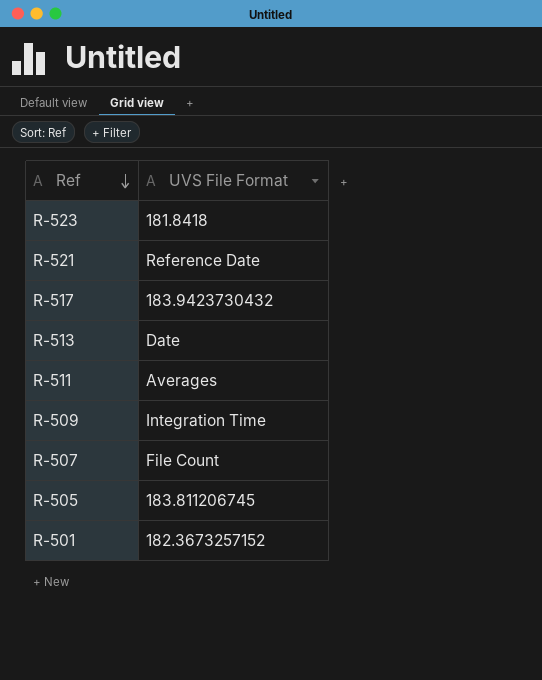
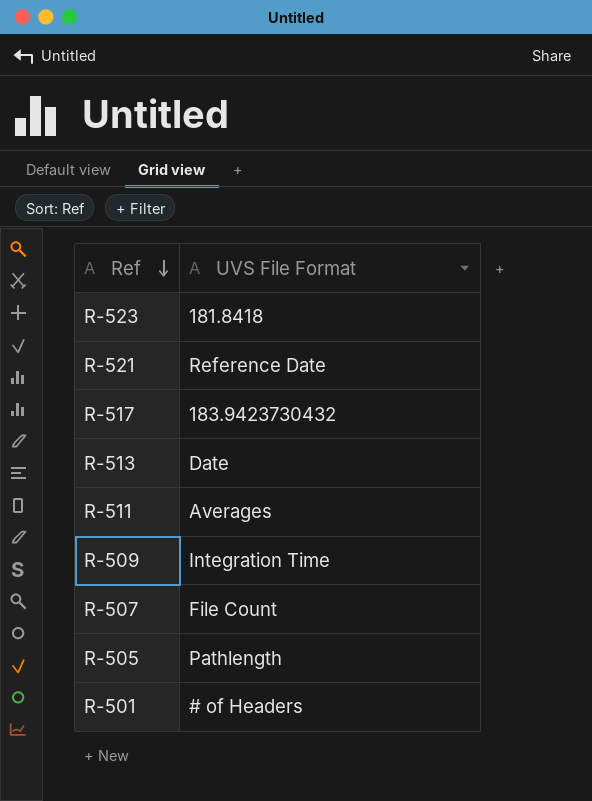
R-505 | UVS File Format: 183.811206745 -> Pathlength
R-501 | UVS File Format: 182.3673257152 -> # of Headers

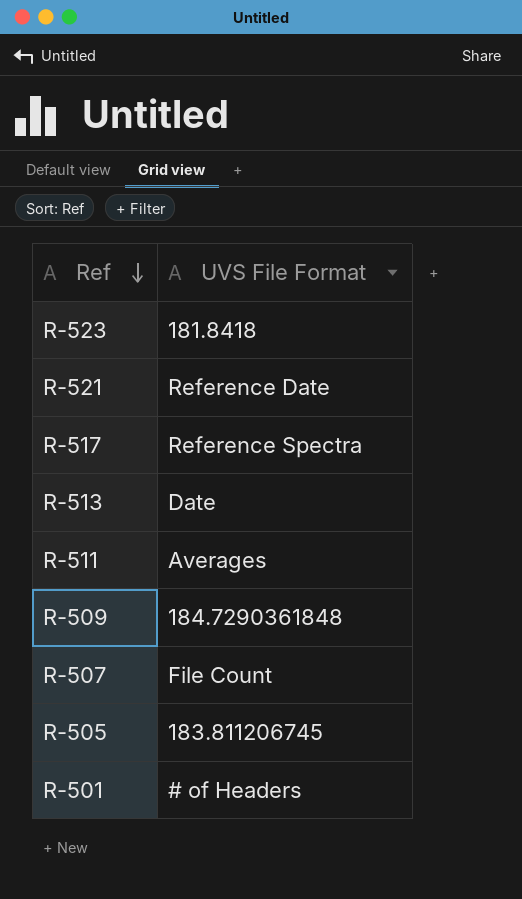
R-517 | UVS File Format: 183.9423730432 -> Reference Spectra
R-509 | UVS File Format: Integration Time -> 184.7290361848
R-505 | UVS File Format: Pathlength -> 183.811206745

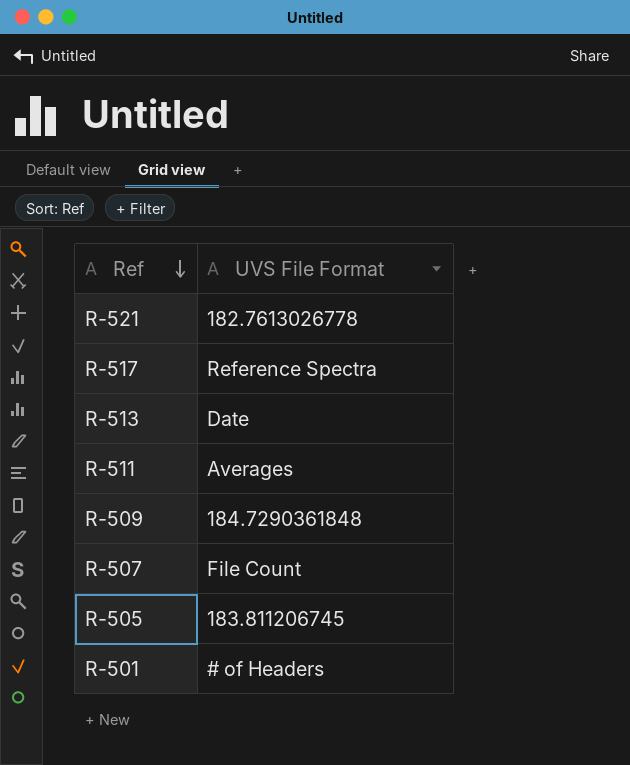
row R-523: 181.8418 -> none
R-521 | UVS File Format: Reference Date -> 182.7613026778

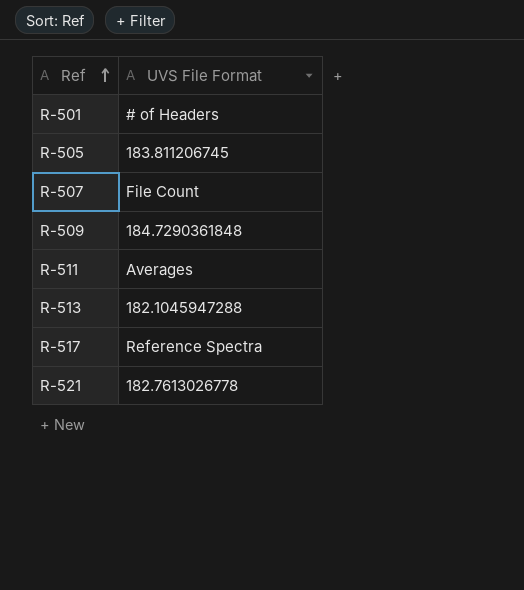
row order: Ref descending -> Ref ascending
R-513 | UVS File Format: Date -> 182.1045947288

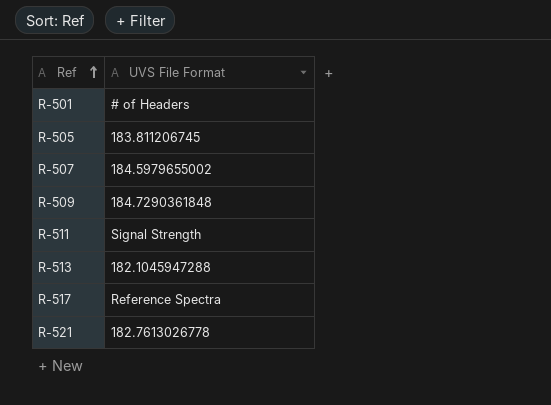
R-507 | UVS File Format: File Count -> 184.5979655002
R-511 | UVS File Format: Averages -> Signal Strength

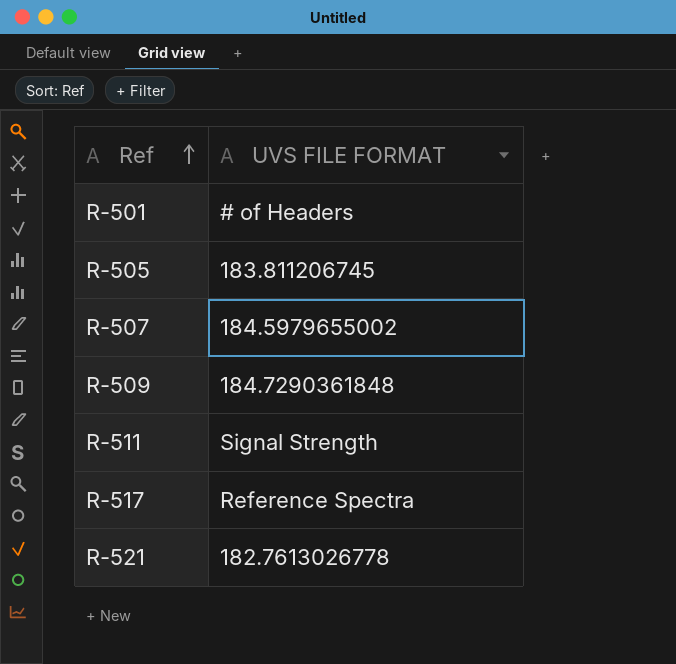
column name: UVS File Format -> UVS FILE FORMAT
row R-513: 182.1045947288 -> none

